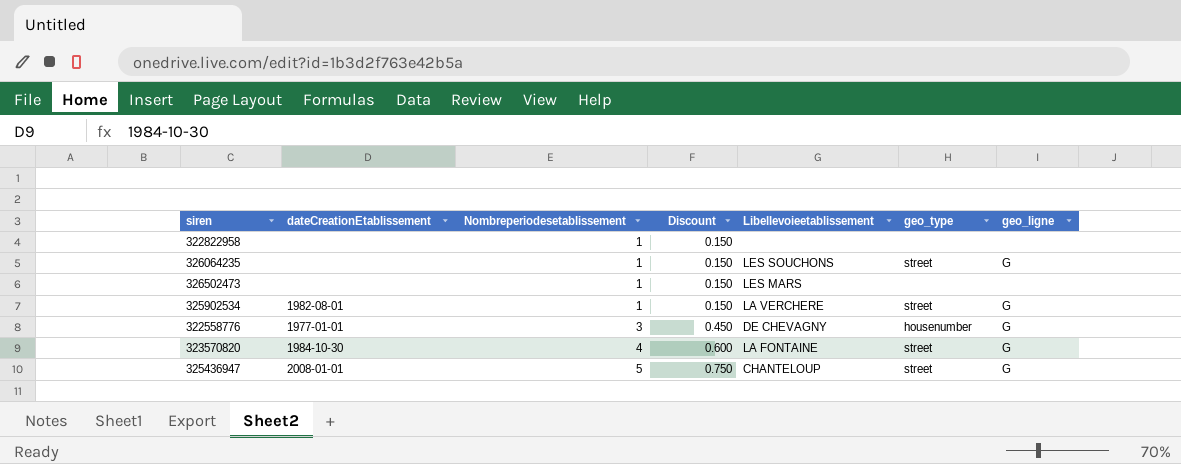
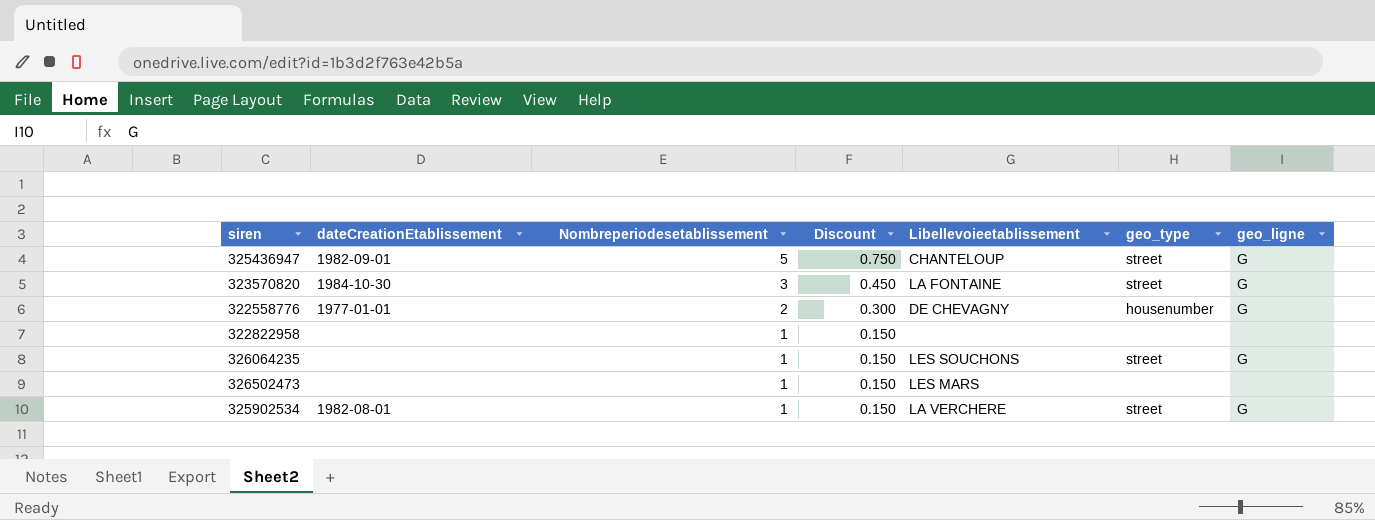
row order: Nombreperiodesetablissement ascending -> Nombreperiodesetablissement descending
325436947 | dateCreationEtablissement: 2008-01-01 -> 1982-09-01
323570820 | Nombreperiodesetablissement: 4 -> 3
323570820 | Discount: 0.600 -> 0.450
322558776 | Nombreperiodesetablissement: 3 -> 2
322558776 | Discount: 0.450 -> 0.300

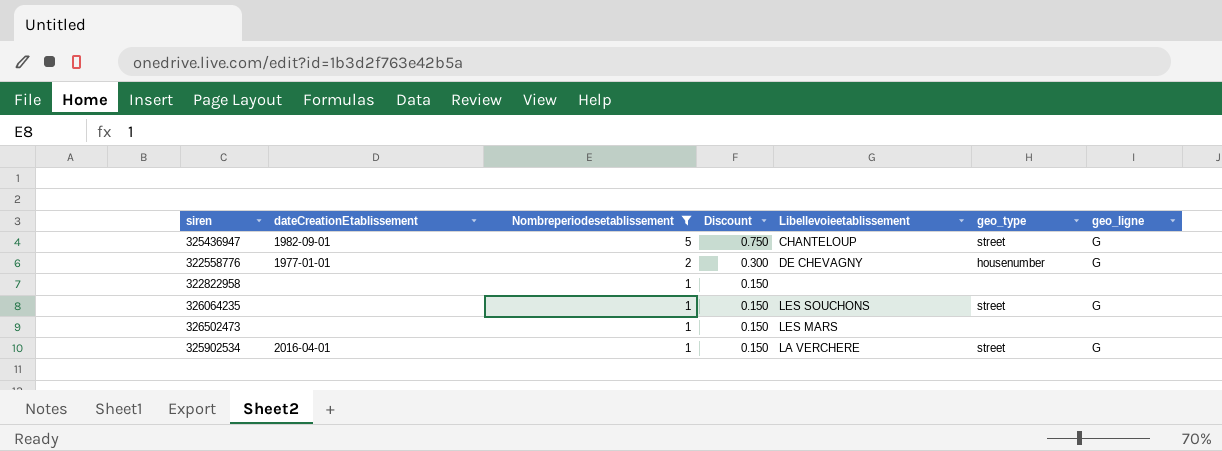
filter: none -> Nombreperiodesetablissement != 3
325902534 | dateCreationEtablissement: 1982-08-01 -> 2016-04-01

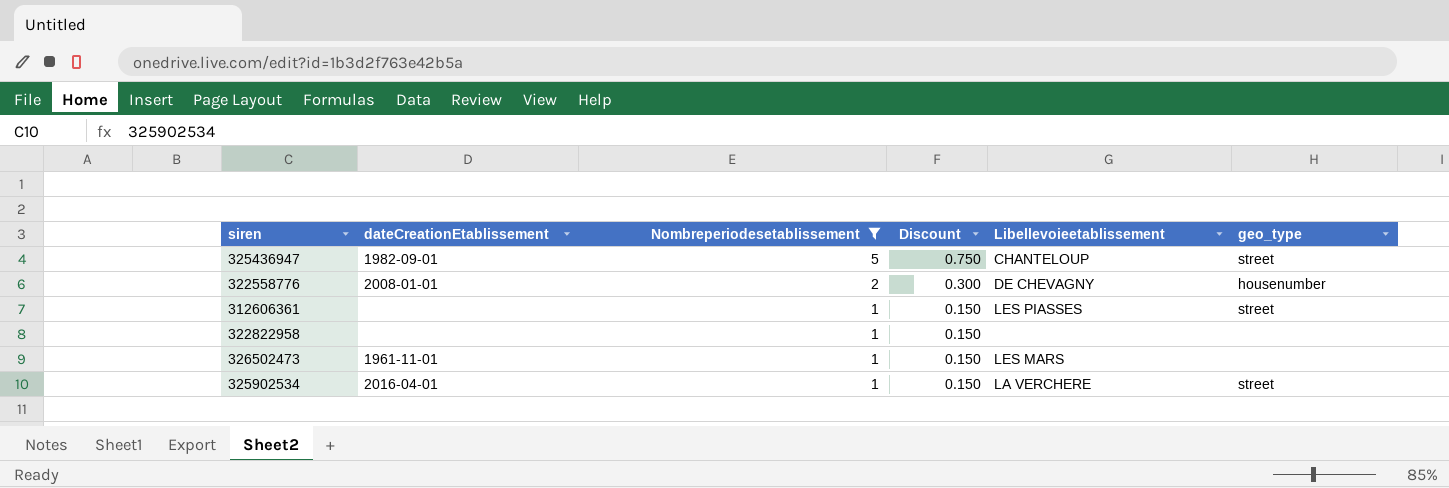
column geo_ligne | position: 7 -> none
row 326064235: none | 1 | 0.150 | LES SOUCHONS | street | G -> none
322558776 | dateCreationEtablissement: 1977-01-01 -> 2008-01-01
row 312606361: none -> none | 1 | 0.150 | LES PIASSES | street
326502473 | dateCreationEtablissement: none -> 1961-11-01

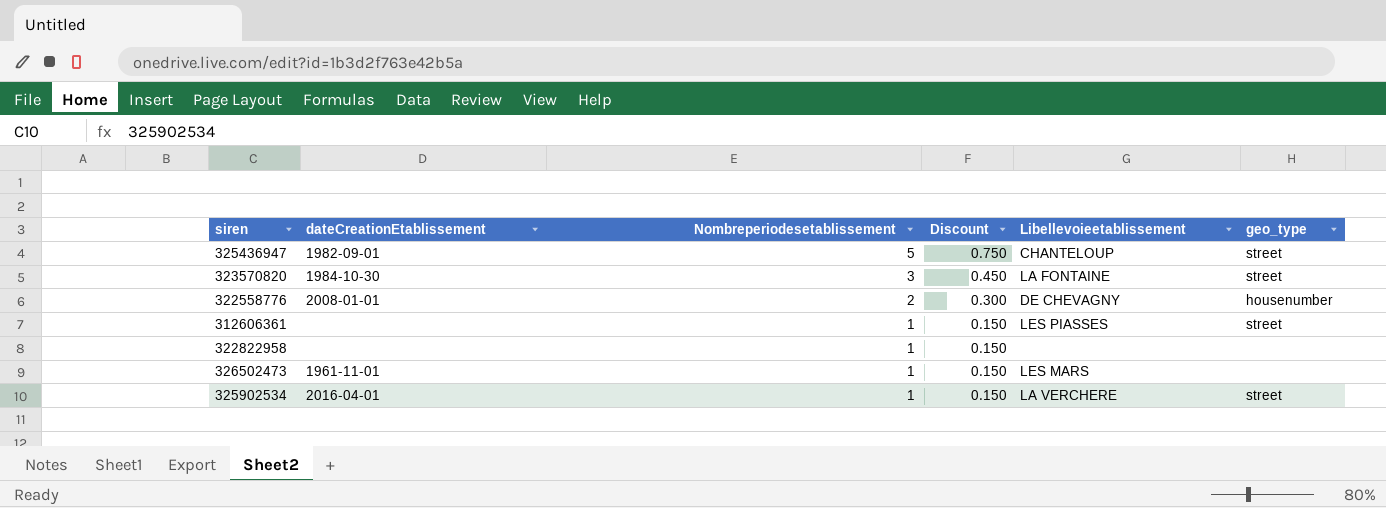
filter: Nombreperiodesetablissement != 3 -> none

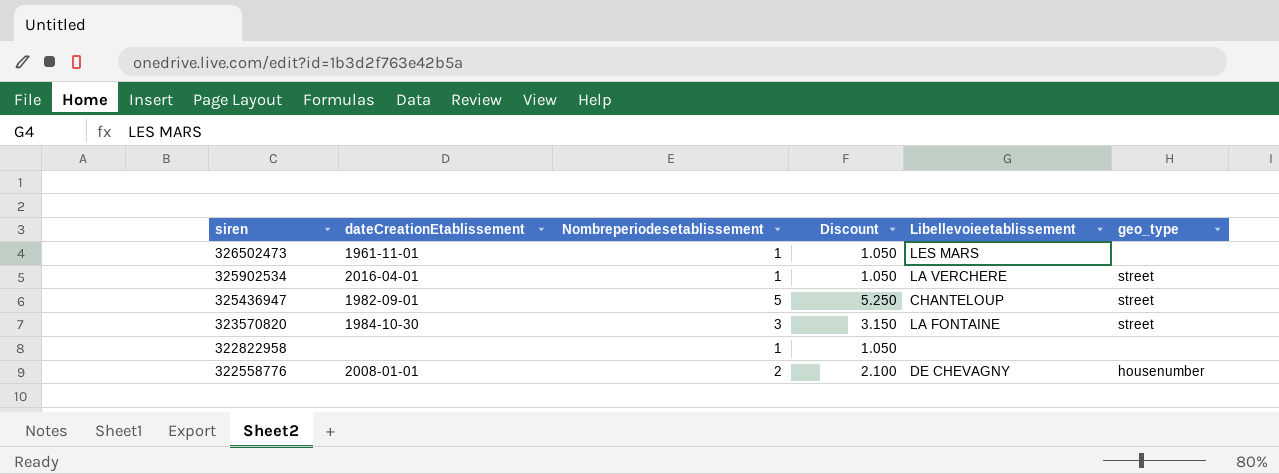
row order: Nombreperiodesetablissement descending -> siren descending
column Discount | formula: [Nombreperiodesetablissement] * 0.15 -> [Nombreperiodesetablissement] * 1.05
row 312606361: none | 1 | 0.150 | LES PIASSES | street -> none

